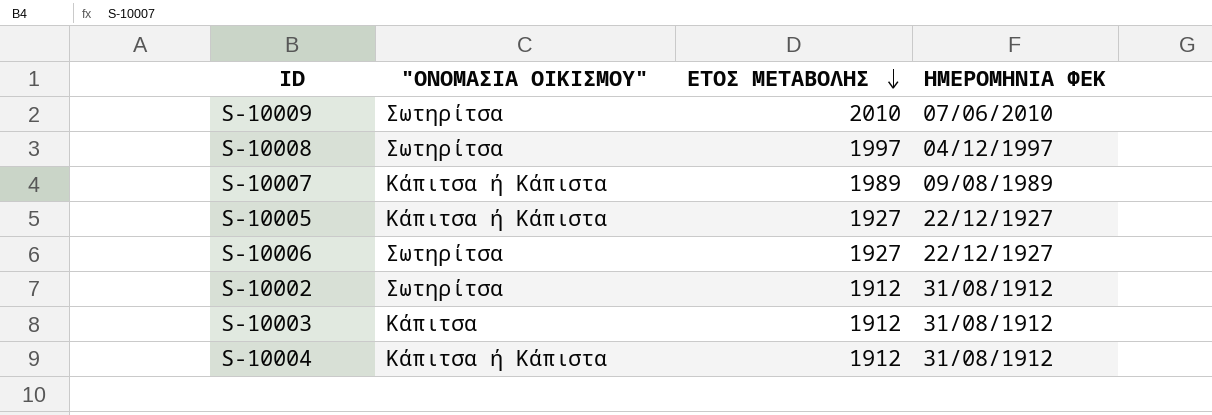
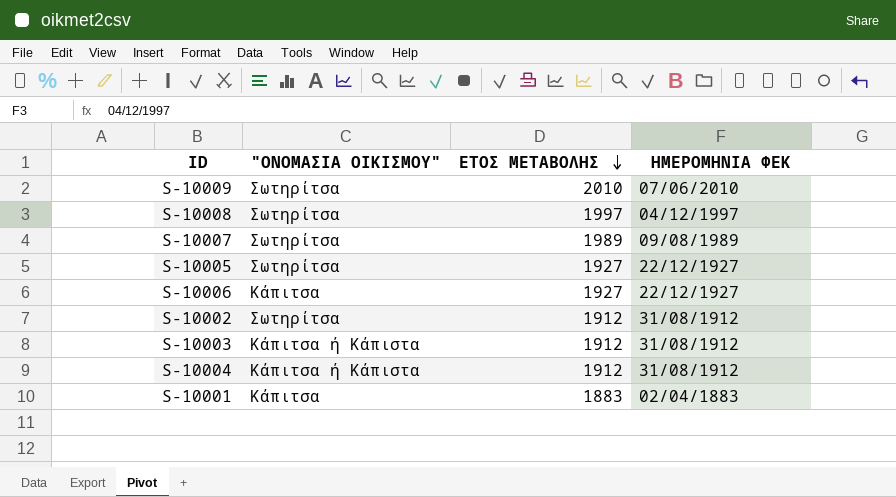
S-10007 | "ΟΝΟΜΑΣΙΑ ΟΙΚΙΣΜΟΥ": Κάπιτσα ή Κάπιστα -> Σωτηρίτσα
S-10005 | "ΟΝΟΜΑΣΙΑ ΟΙΚΙΣΜΟΥ": Κάπιτσα ή Κάπιστα -> Σωτηρίτσα
S-10006 | "ΟΝΟΜΑΣΙΑ ΟΙΚΙΣΜΟΥ": Σωτηρίτσα -> Κάπιτσα
S-10003 | "ΟΝΟΜΑΣΙΑ ΟΙΚΙΣΜΟΥ": Κάπιτσα -> Κάπιτσα ή Κάπιστα
row S-10001: none -> Κάπιτσα | 1883 | 02/04/1883

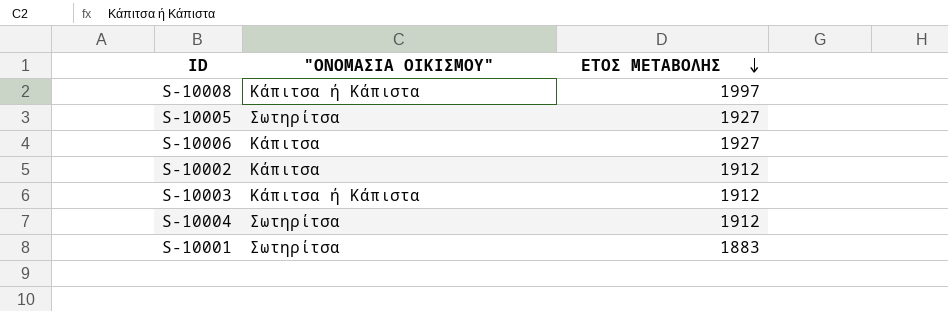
column ΗΜΕΡΟΜΗΝΙΑ ΦΕΚ | position: 4 -> none
row S-10009: Σωτηρίτσα | 2010 | 07/06/2010 -> none
row S-10007: Σωτηρίτσα | 1989 | 09/08/1989 -> none
S-10008 | "ΟΝΟΜΑΣΙΑ ΟΙΚΙΣΜΟΥ": Σωτηρίτσα -> Κάπιτσα ή Κάπιστα
S-10002 | "ΟΝΟΜΑΣΙΑ ΟΙΚΙΣΜΟΥ": Σωτηρίτσα -> Κάπιτσα
S-10004 | "ΟΝΟΜΑΣΙΑ ΟΙΚΙΣΜΟΥ": Κάπιτσα ή Κάπιστα -> Σωτηρίτσα
S-10001 | "ΟΝΟΜΑΣΙΑ ΟΙΚΙΣΜΟΥ": Κάπιτσα -> Σωτηρίτσα

